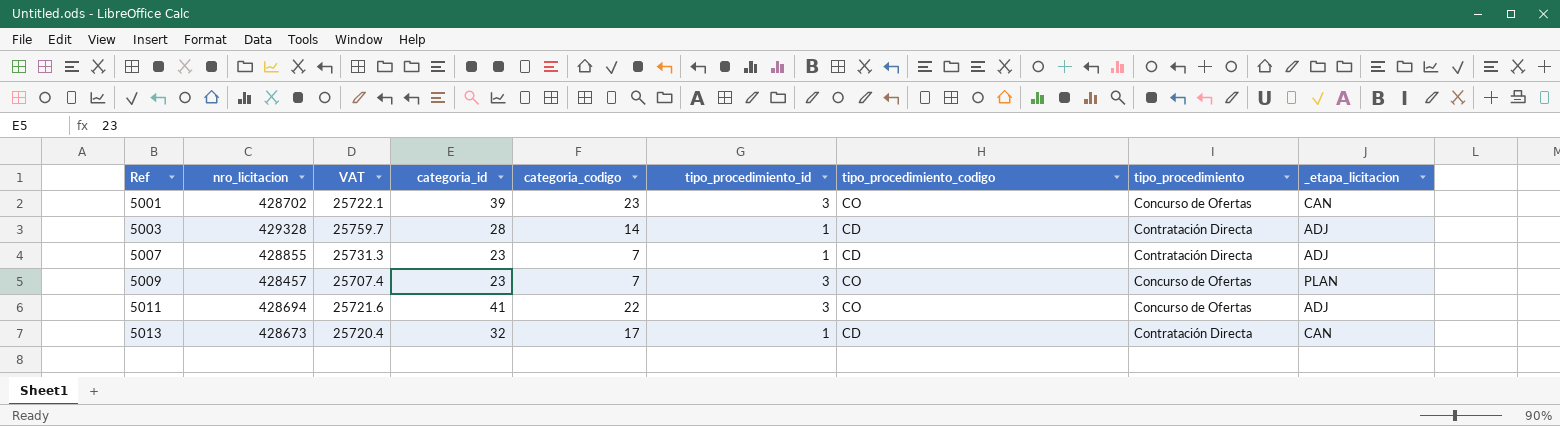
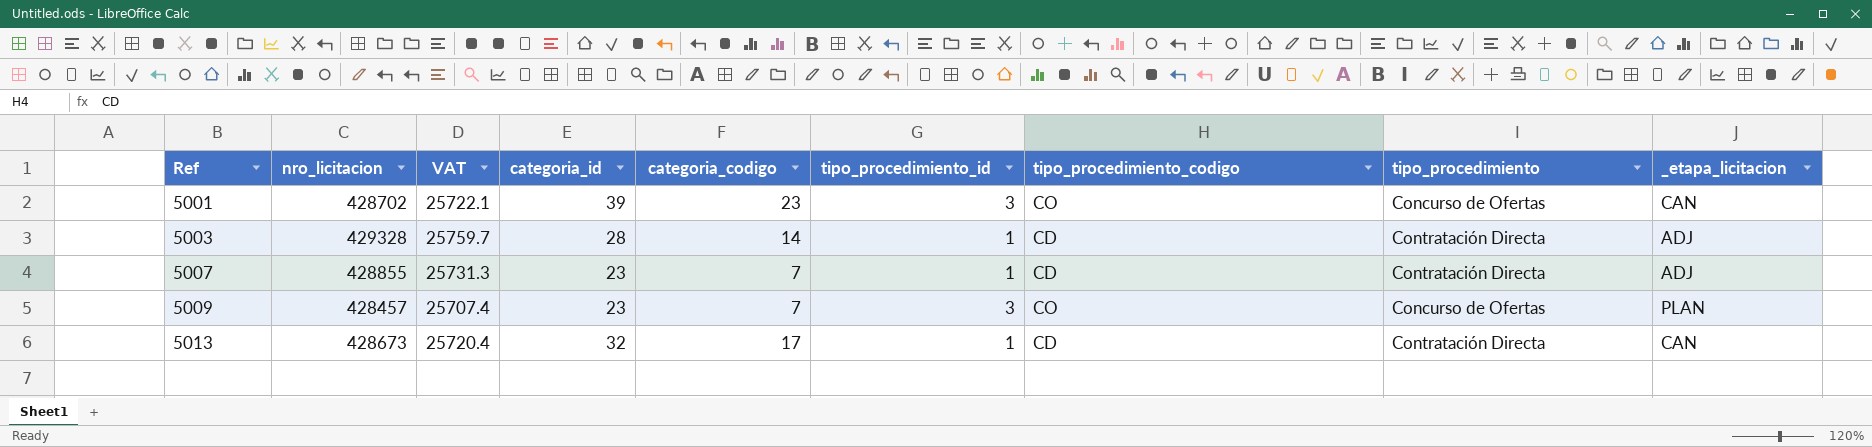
row 5011: 428694 | 25721.6 | 41 | 22 | 3 | CO | Concurso de Ofertas | ADJ -> none

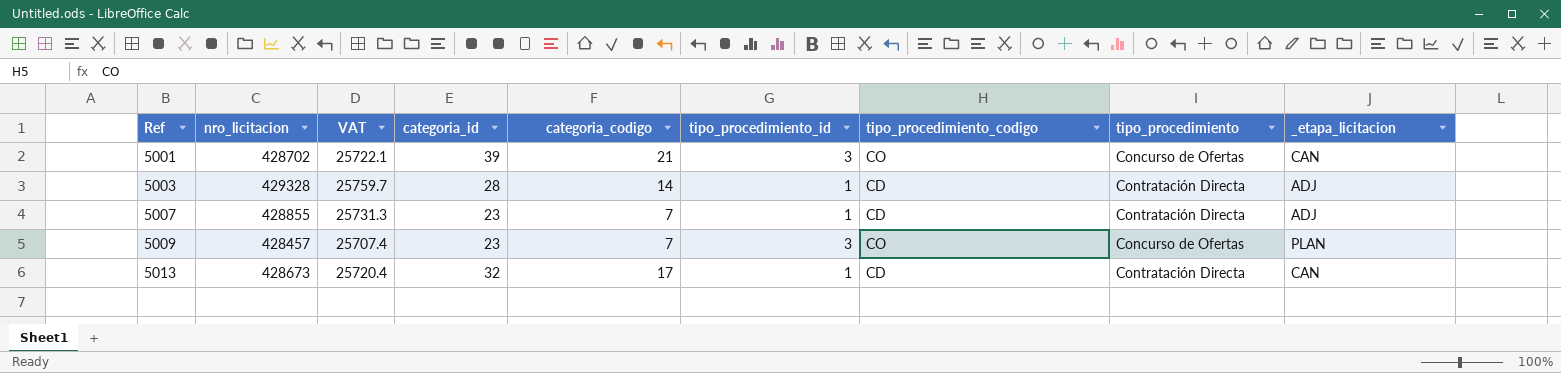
5001 | categoria_codigo: 23 -> 21

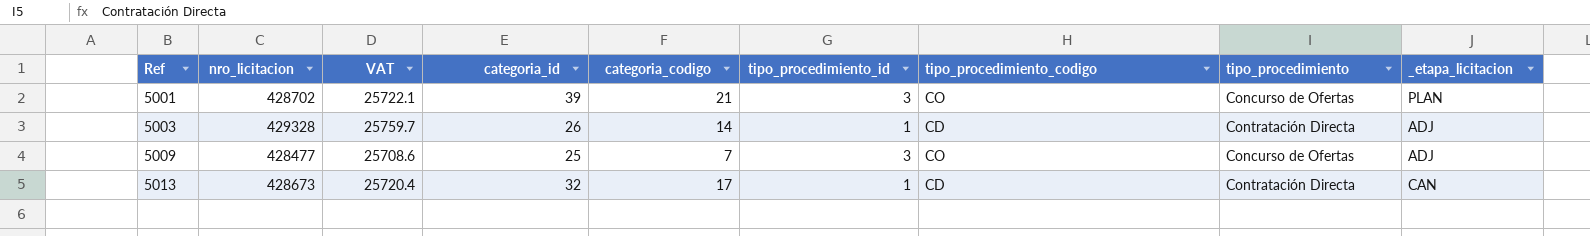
row 5007: 428855 | 25731.3 | 23 | 7 | 1 | CD | Contratación Directa | ADJ -> none
5001 | _etapa_licitacion: CAN -> PLAN
5003 | categoria_id: 28 -> 26
5009 | nro_licitacion: 428457 -> 428477
5009 | VAT: 25707.4 -> 25708.6
5009 | categoria_id: 23 -> 25
5009 | _etapa_licitacion: PLAN -> ADJ

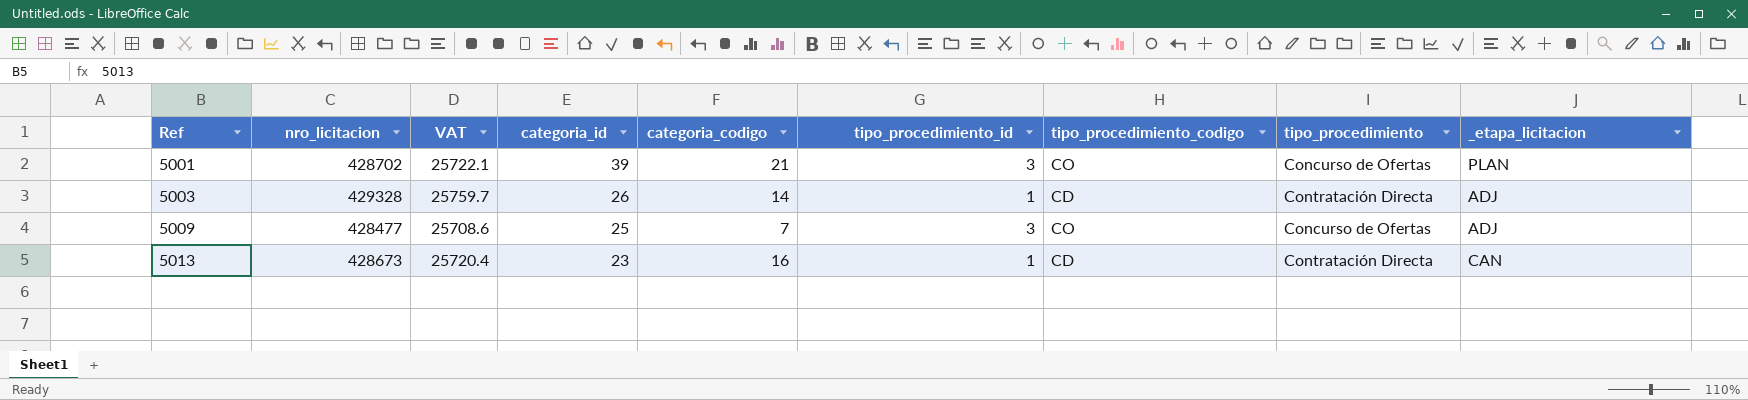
5013 | categoria_id: 32 -> 23
5013 | categoria_codigo: 17 -> 16

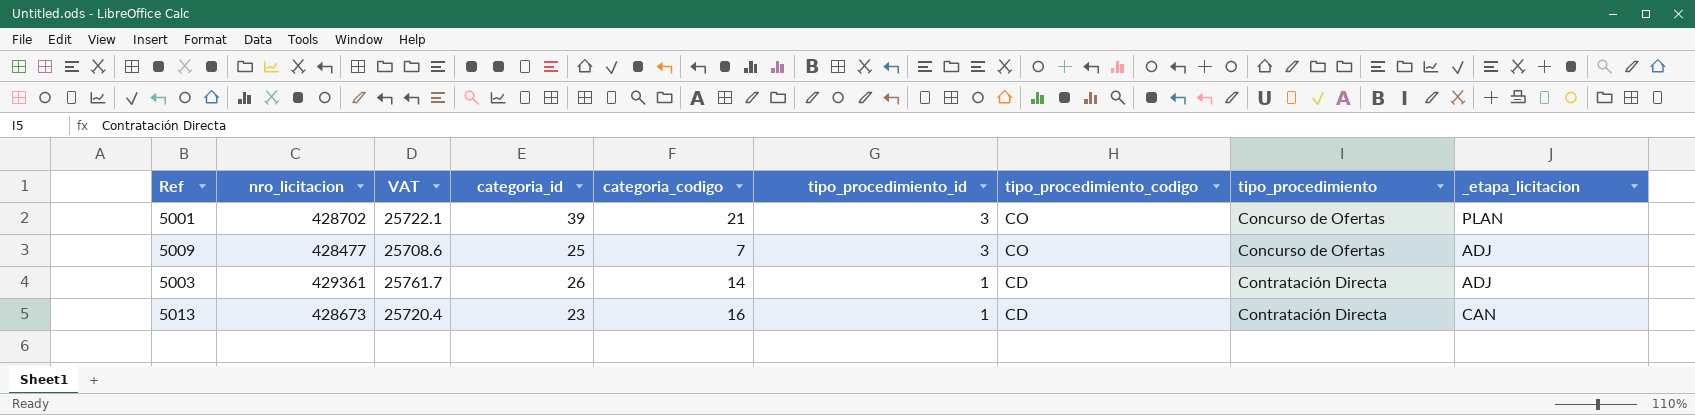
row order: Ref ascending -> tipo_procedimiento_id descending
5003 | nro_licitacion: 429328 -> 429361
5003 | VAT: 25759.7 -> 25761.7

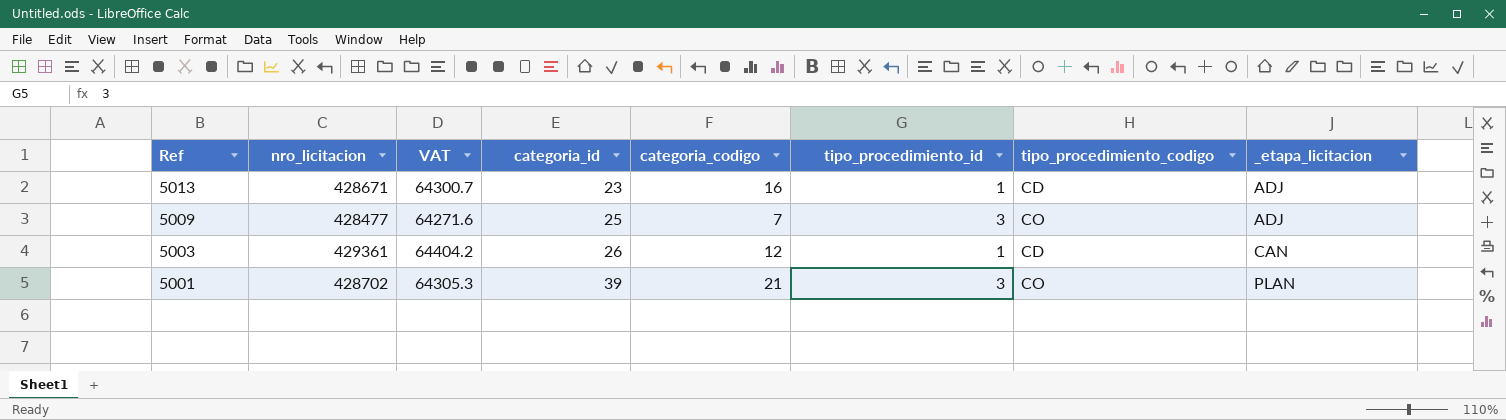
row order: tipo_procedimiento_id descending -> Ref descending
column tipo_procedimiento | position: 8 -> none
column VAT | formula: [nro_licitacion] * 0.06 -> [nro_licitacion] * 0.15
5013 | nro_licitacion: 428673 -> 428671
5013 | _etapa_licitacion: CAN -> ADJ
5003 | categoria_codigo: 14 -> 12
5003 | _etapa_licitacion: ADJ -> CAN

